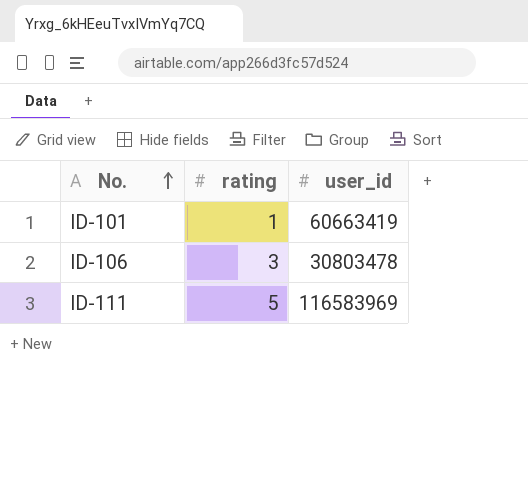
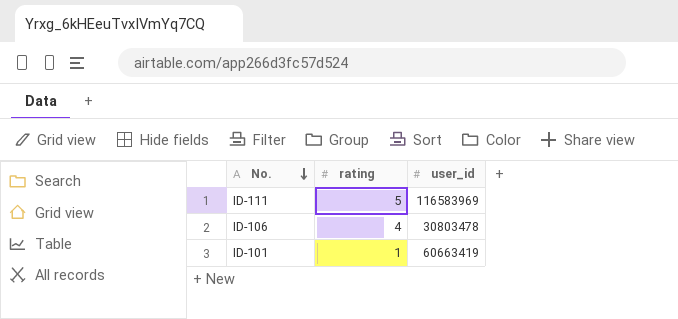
row order: No. ascending -> No. descending
ID-106 | rating: 3 -> 4

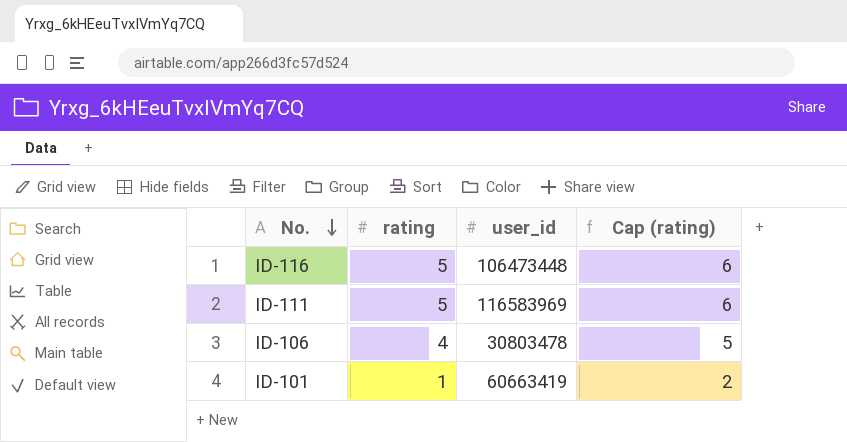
column Cap (rating) | formula: none -> [rating] + 1
row ID-116: none -> 5 | 106473448 | 6

